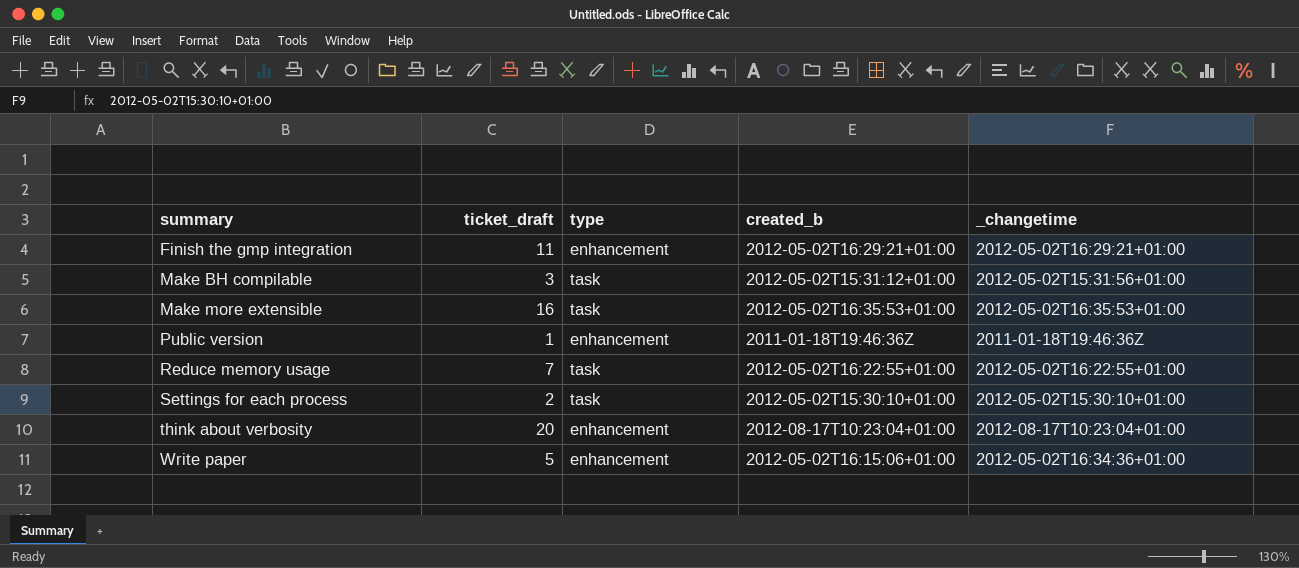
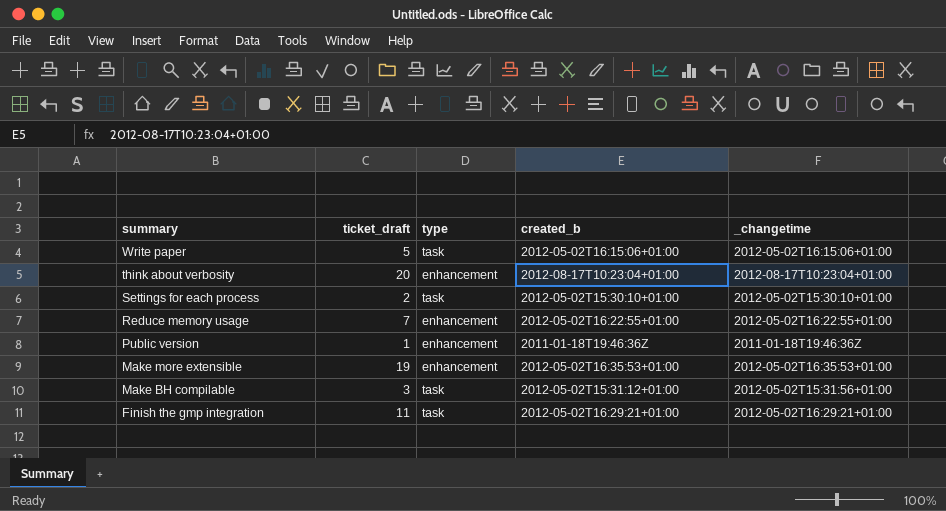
row order: summary ascending -> summary descending
Write paper | type: enhancement -> task
Write paper | _changetime: 2012-05-02T16:34:36+01:00 -> 2012-05-02T16:15:06+01:00
Reduce memory usage | type: task -> enhancement
Make more extensible | ticket_draft: 16 -> 19
Make more extensible | type: task -> enhancement
Finish the gmp integration | type: enhancement -> task

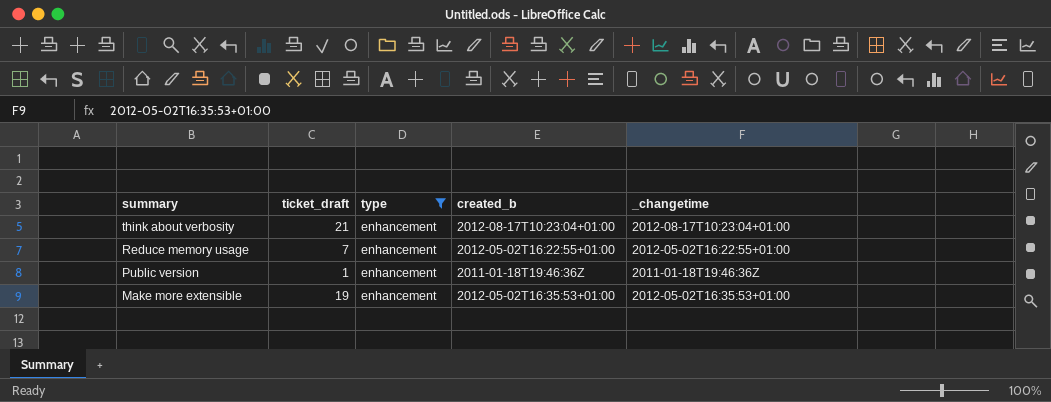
filter: none -> type = enhancement
think about verbosity | ticket_draft: 20 -> 21

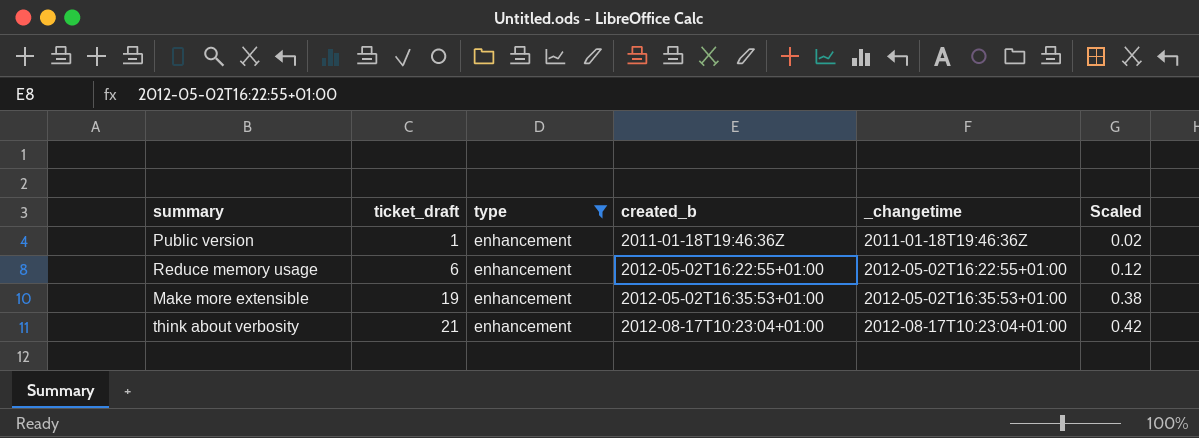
row order: summary descending -> ticket_draft ascending
column Scaled | formula: none -> [ticket_draft] * 0.02
Reduce memory usage | ticket_draft: 7 -> 6

